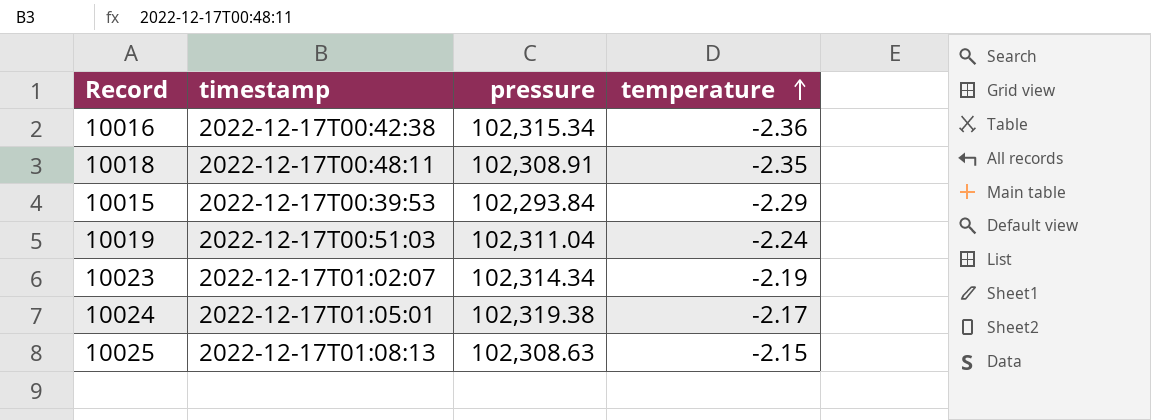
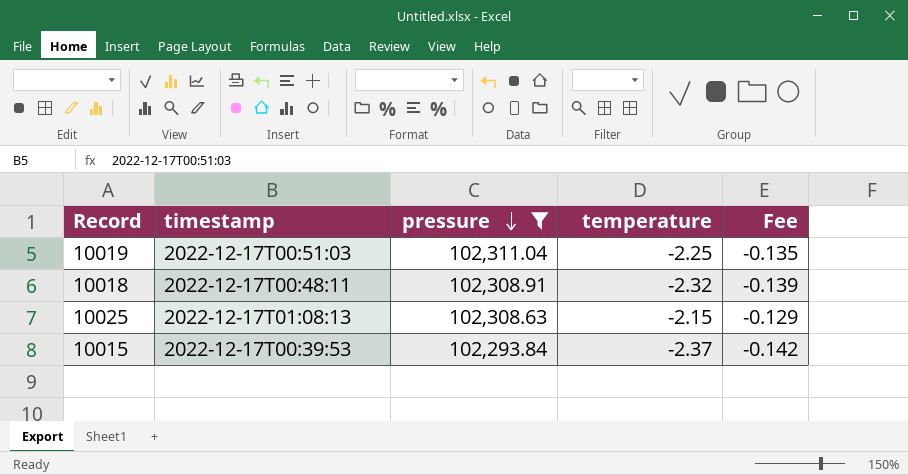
filter: none -> pressure <= 102,311.04
row order: temperature ascending -> pressure descending
column Fee | formula: none -> [temperature] * 0.06
10019 | temperature: -2.24 -> -2.25
10018 | temperature: -2.35 -> -2.32
10015 | temperature: -2.29 -> -2.37

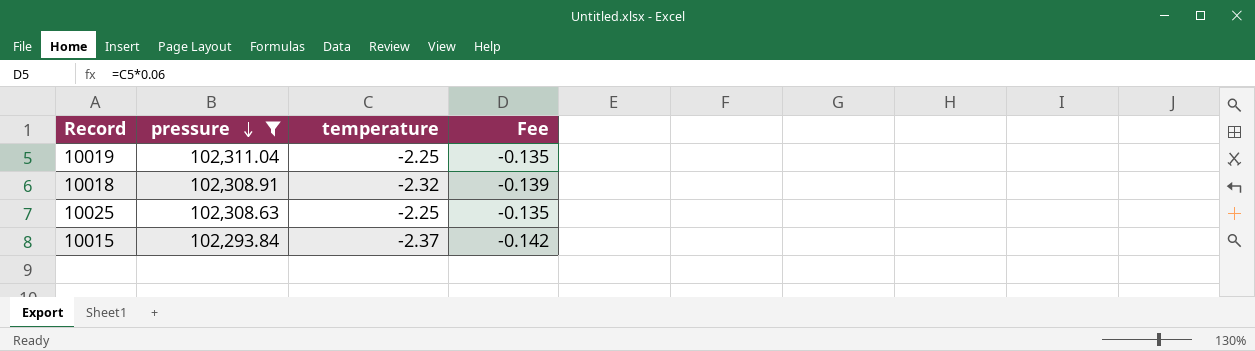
column timestamp | position: 2 -> none
10025 | temperature: -2.15 -> -2.25
10025 | Fee: -0.129 -> -0.135

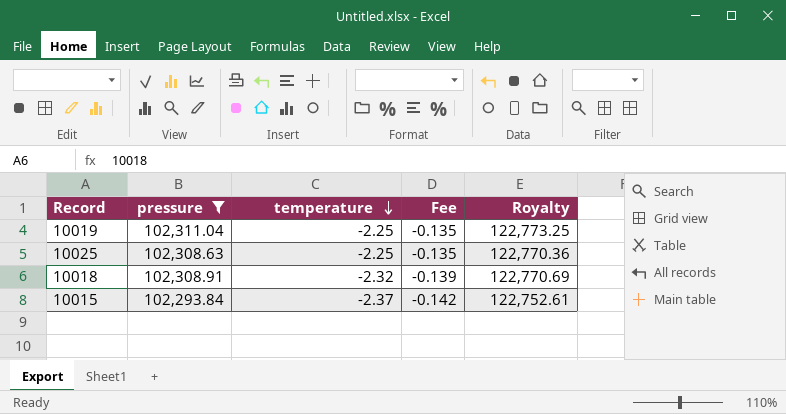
row order: pressure descending -> temperature descending
column Royalty | formula: none -> [pressure] * 1.2

